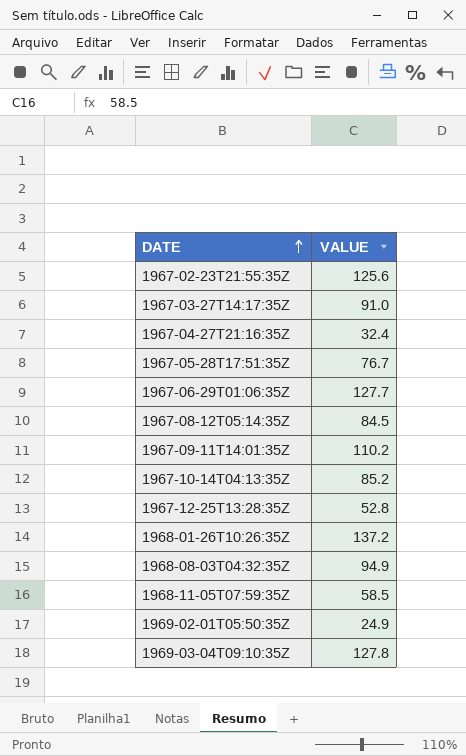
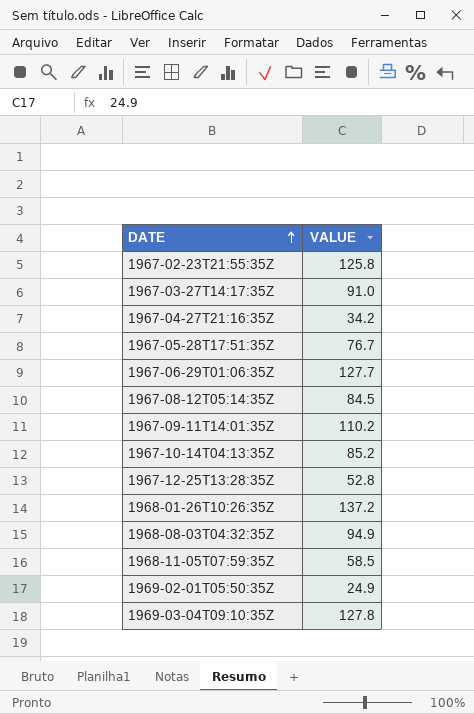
1967-02-23T21:55:35Z | VALUE: 125.6 -> 125.8
1967-04-27T21:16:35Z | VALUE: 32.4 -> 34.2

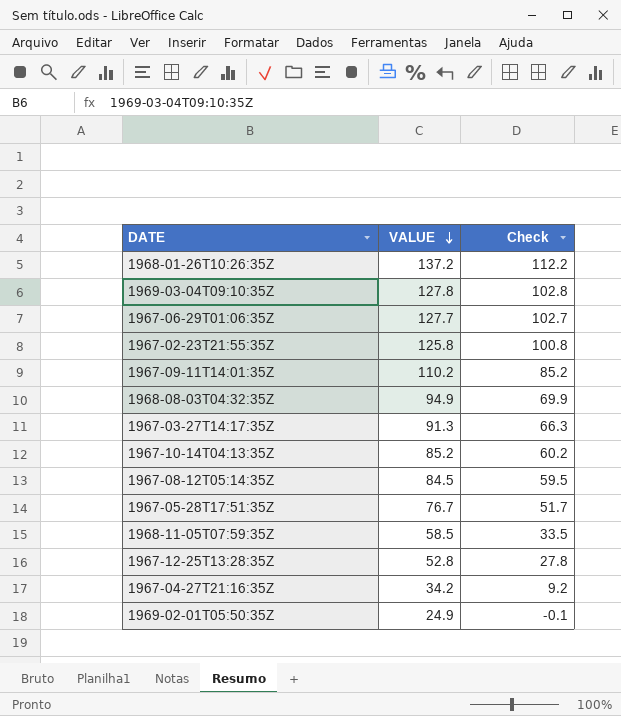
row order: DATE ascending -> VALUE descending
column Check | formula: none -> [VALUE] - 25
1967-03-27T14:17:35Z | VALUE: 91.0 -> 91.3

